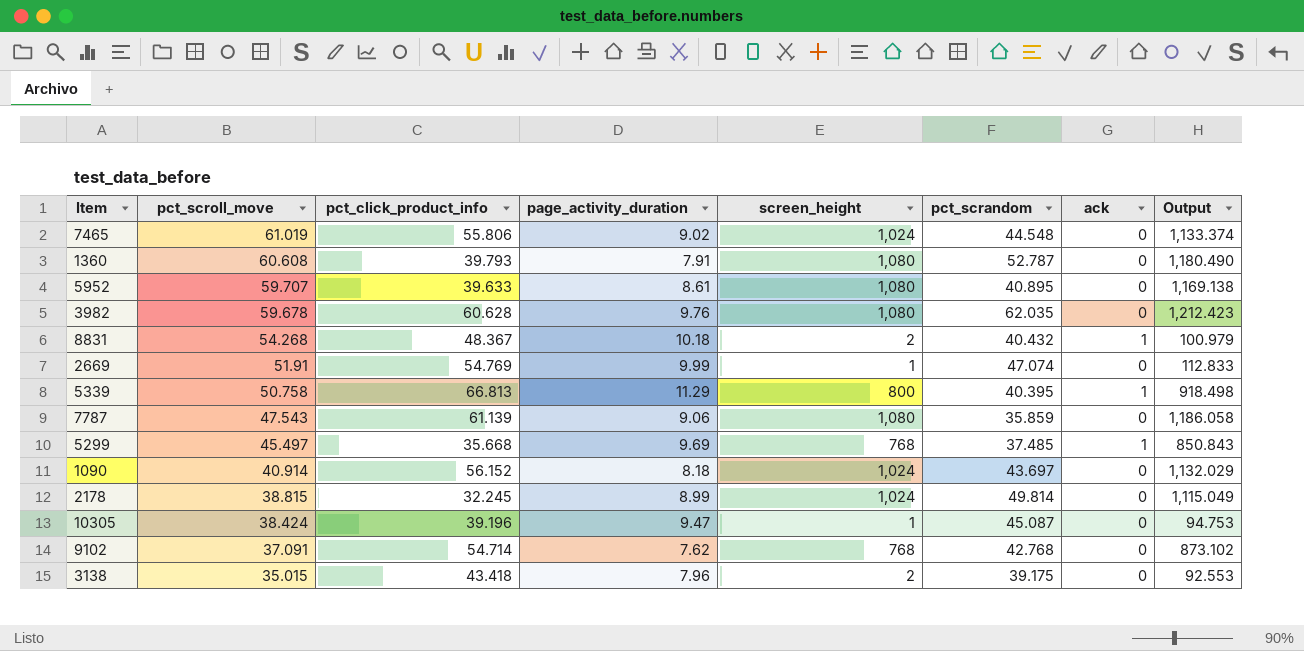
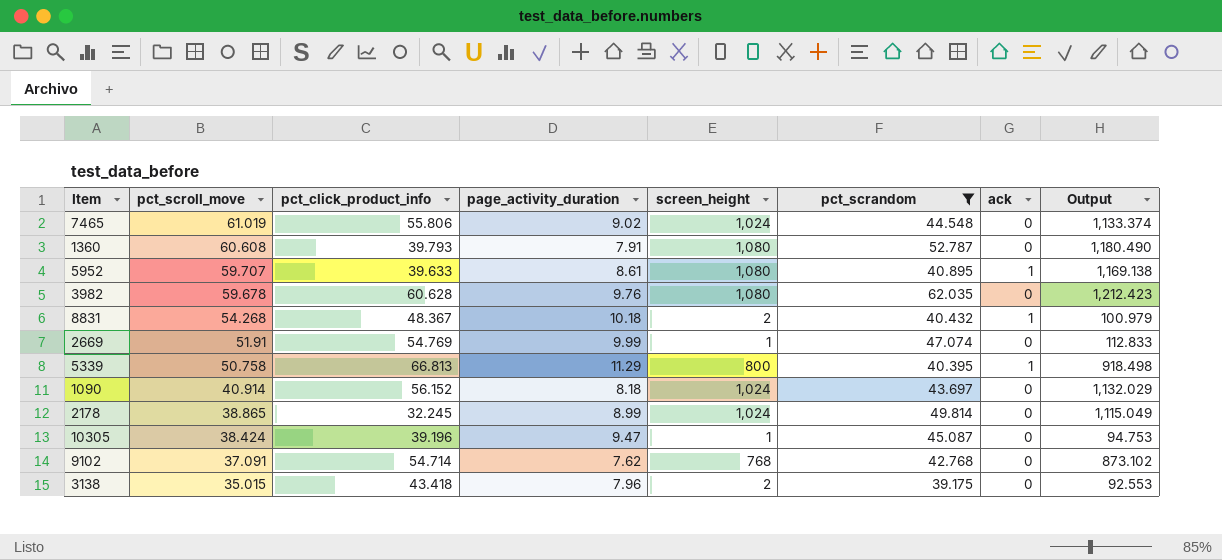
filter: none -> pct_scrandom >= 39.175
5952 | ack: 0 -> 1
2178 | pct_scroll_move: 38.815 -> 38.865

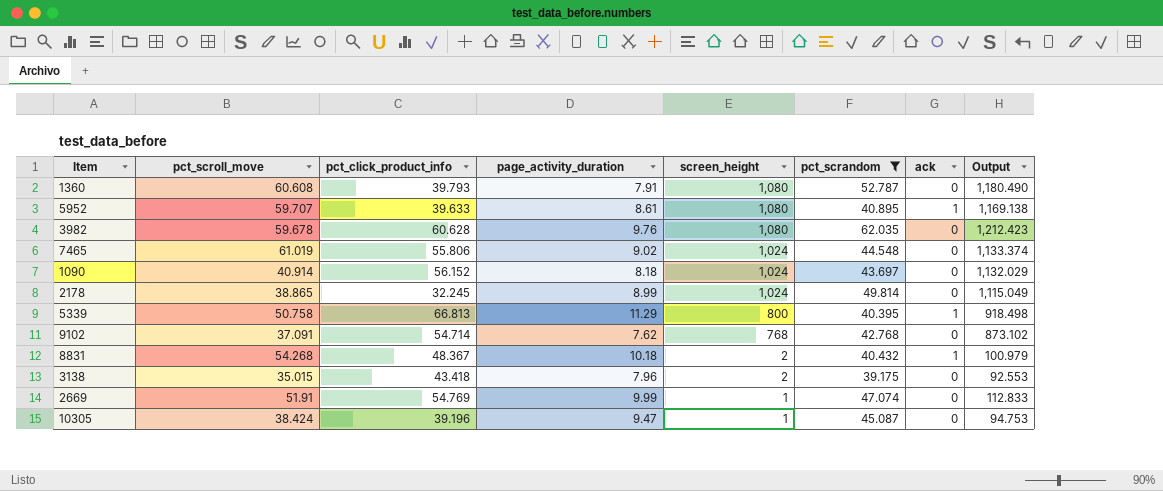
row order: pct_scroll_move descending -> screen_height descending

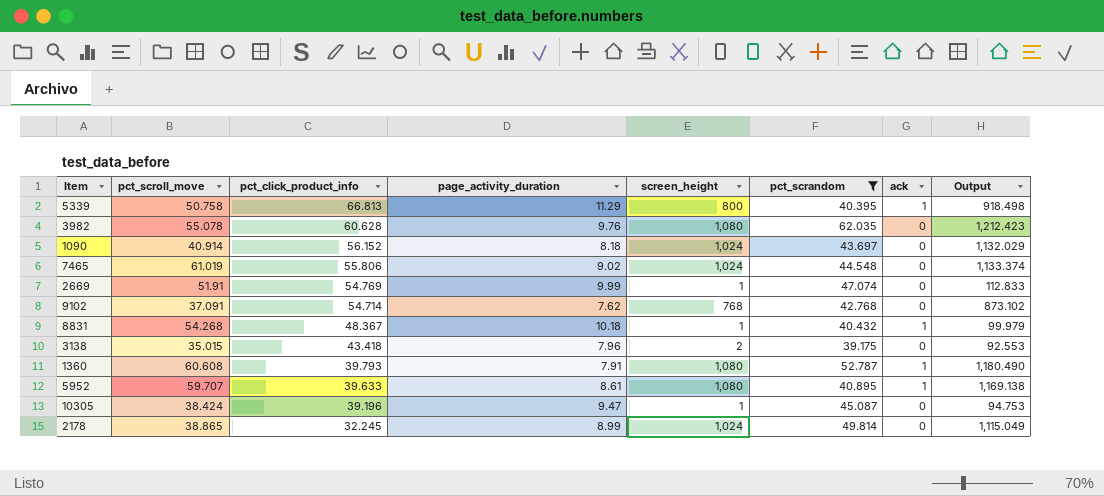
row order: screen_height descending -> pct_click_product_info descending
3982 | pct_scroll_move: 59.678 -> 55.078
8831 | screen_height: 2 -> 1
8831 | Output: 100.979 -> 99.979
1360 | ack: 0 -> 1

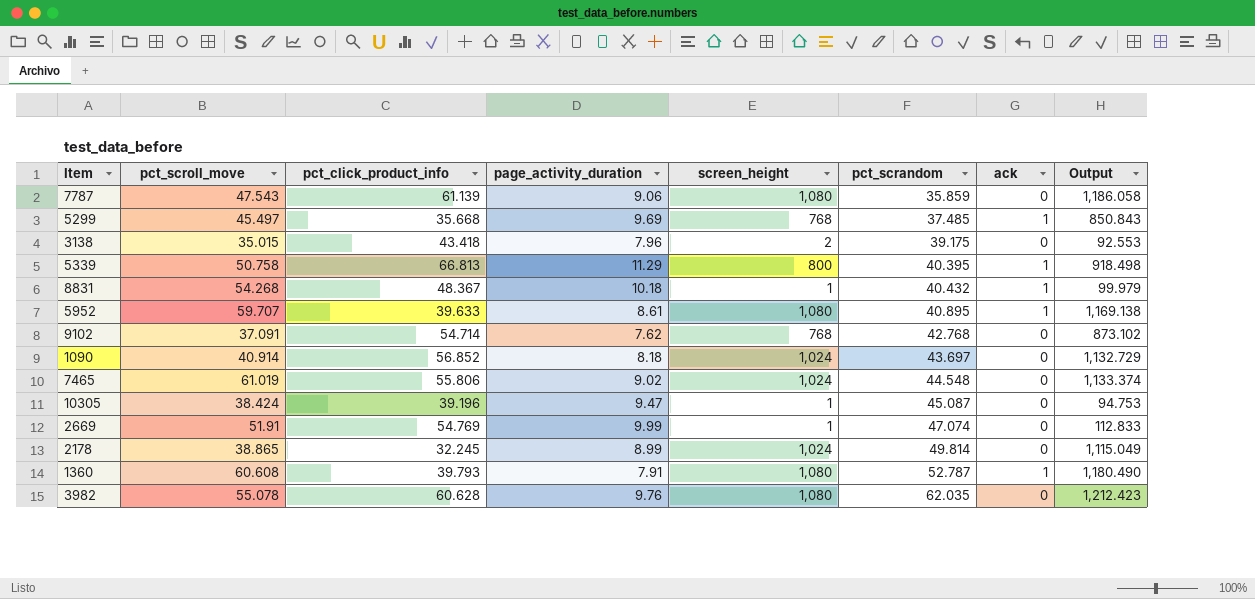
filter: pct_scrandom >= 39.175 -> none
row order: pct_click_product_info descending -> pct_scrandom ascending
1090 | pct_click_product_info: 56.152 -> 56.852
1090 | Output: 1,132.029 -> 1,132.729

